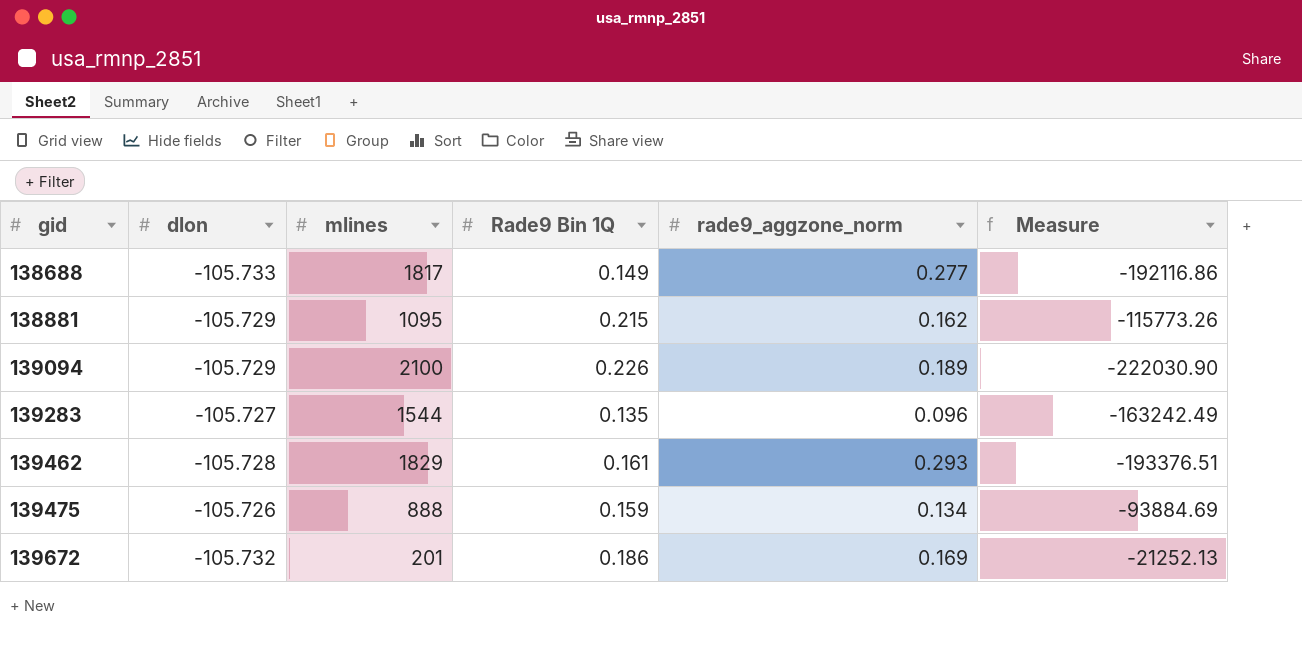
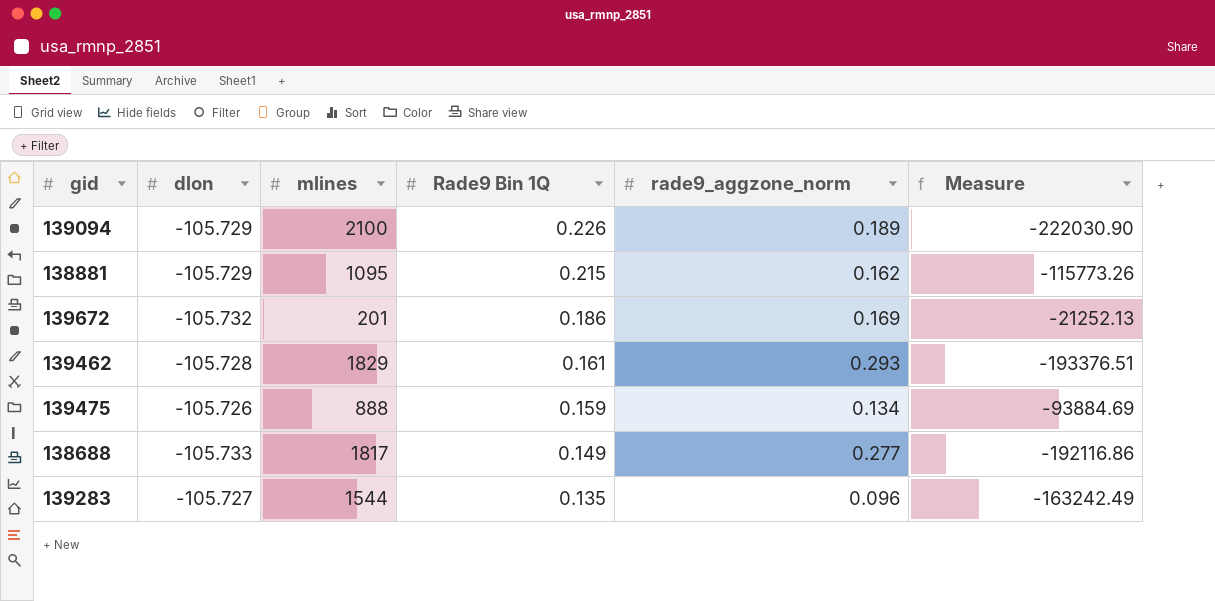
row order: gid ascending -> Rade9 Bin 1Q descending

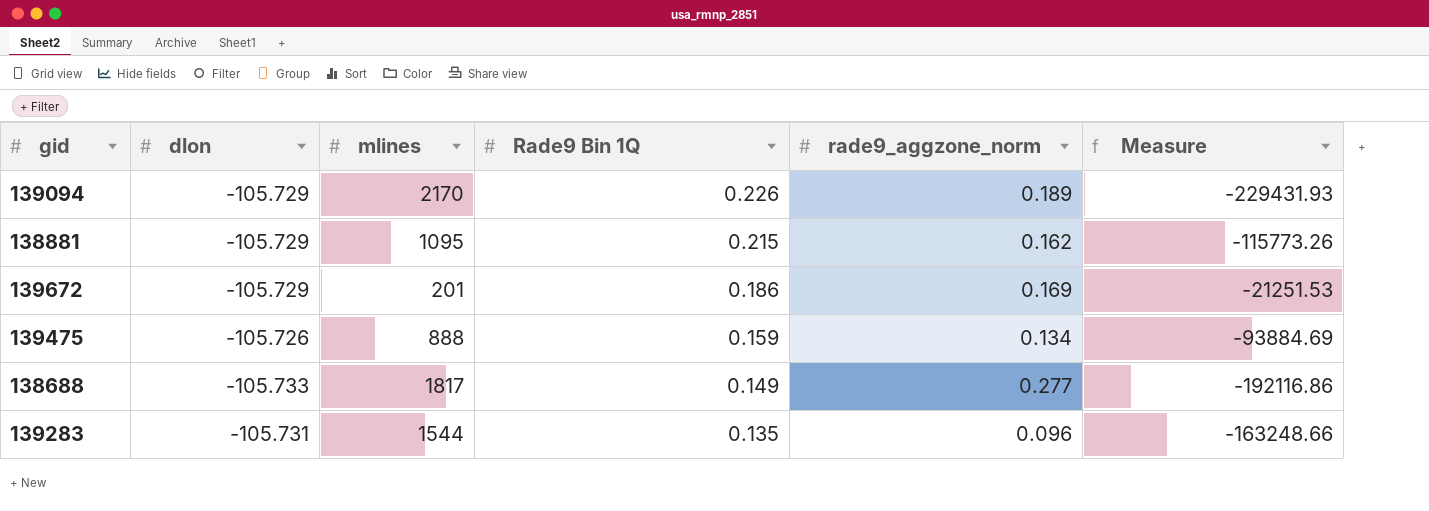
row 139462: -105.728 | 1829 | 0.161 | 0.293 | -193376.51 -> none
139094 | mlines: 2100 -> 2170
139094 | Measure: -222030.90 -> -229431.93
139672 | dlon: -105.732 -> -105.729
139672 | Measure: -21252.13 -> -21251.53
139283 | dlon: -105.727 -> -105.731
139283 | Measure: -163242.49 -> -163248.66

